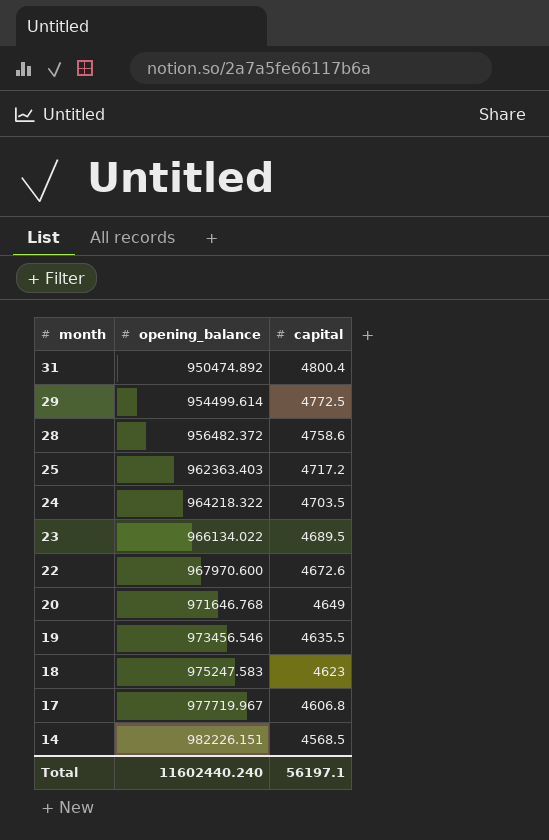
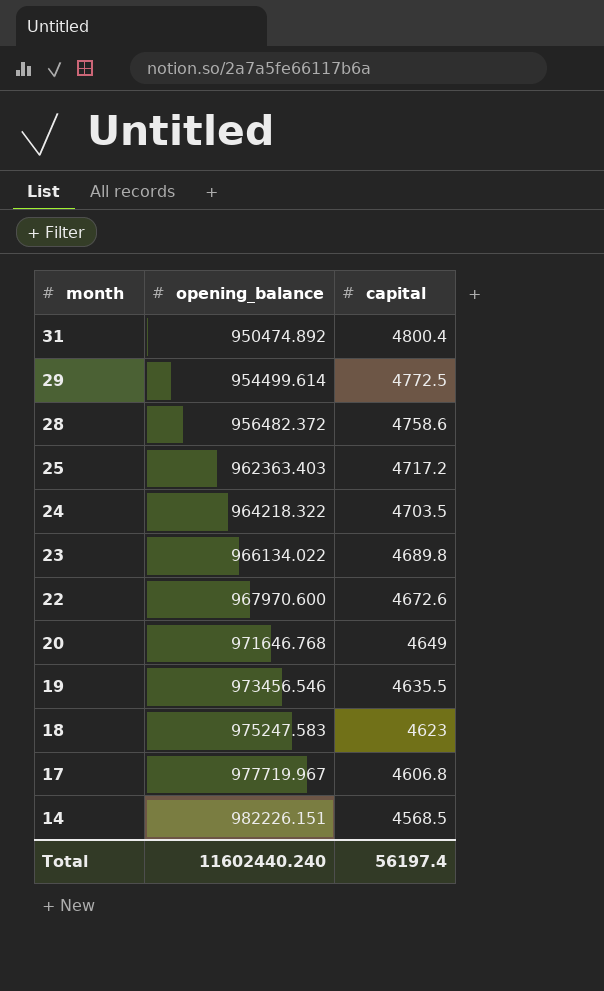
23 | capital: 4689.5 -> 4689.8
Total | capital: 56197.1 -> 56197.4

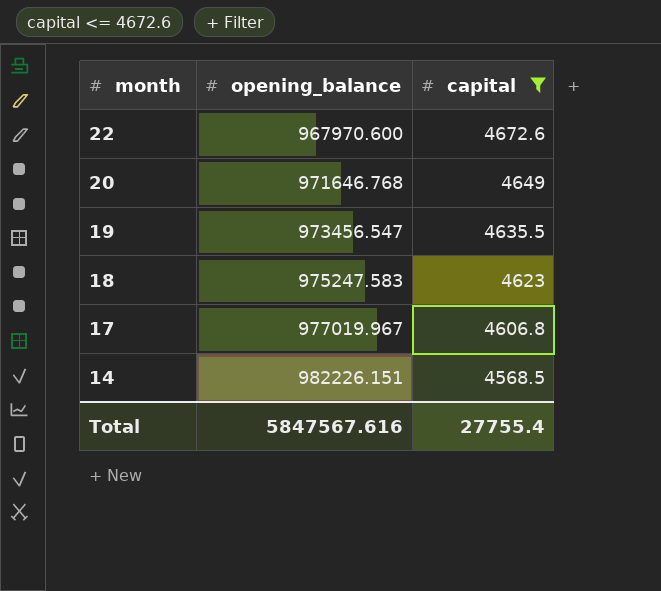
filter: none -> capital <= 4672.6
19 | opening_balance: 973456.546 -> 973456.547
17 | opening_balance: 977719.967 -> 977019.967
Total | opening_balance: 11602440.240 -> 5847567.616
Total | capital: 56197.4 -> 27755.4

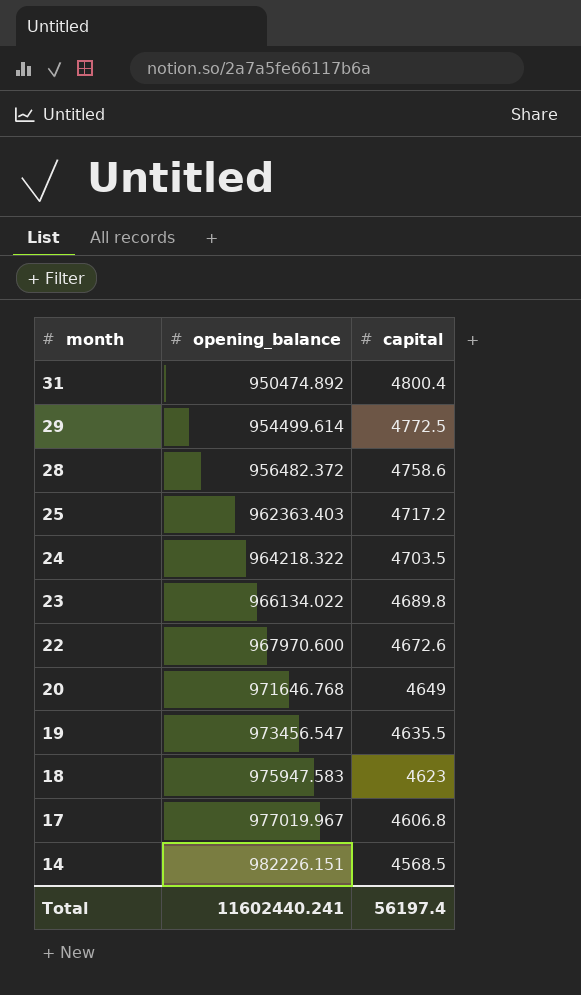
filter: capital <= 4672.6 -> none
18 | opening_balance: 975247.583 -> 975947.583
Total | opening_balance: 5847567.616 -> 11602440.241
Total | capital: 27755.4 -> 56197.4

